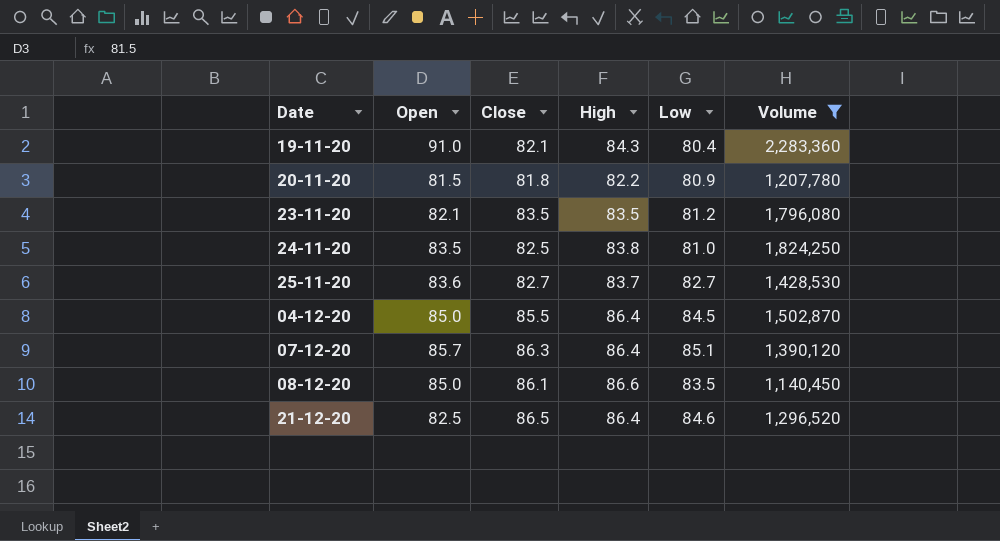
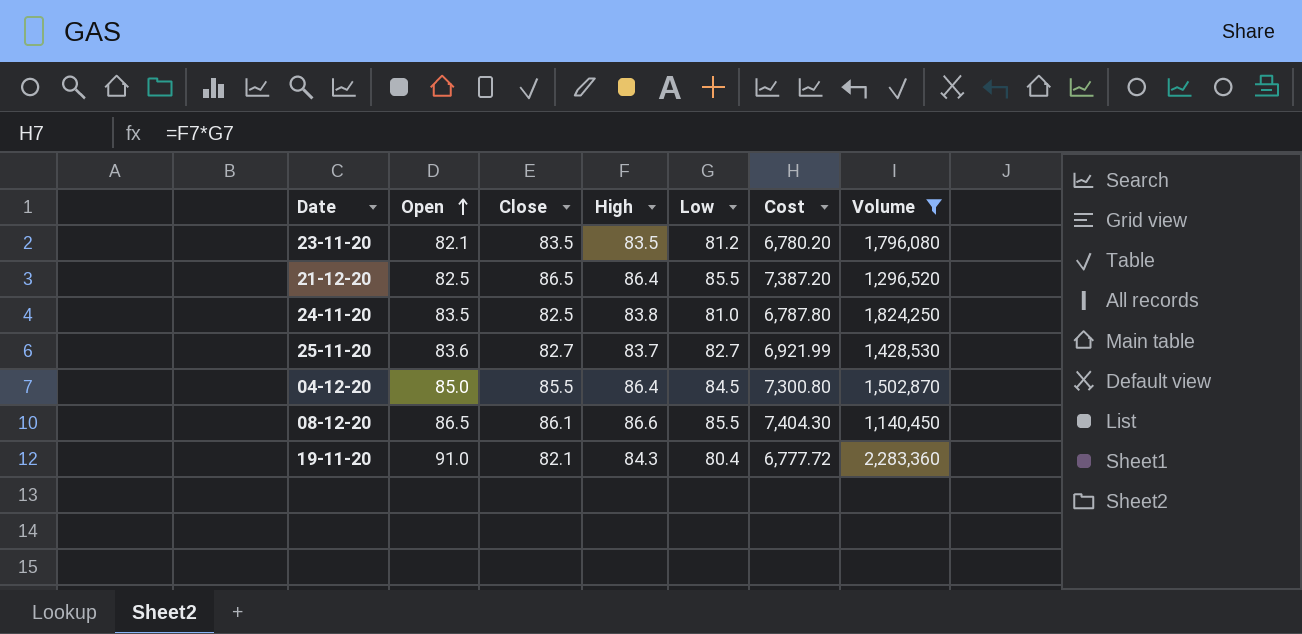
row order: none -> Open ascending
column Cost | formula: none -> [High] * [Low]
row 20-11-20: 81.5 | 81.8 | 82.2 | 80.9 | 1,207,780 -> none
row 07-12-20: 85.7 | 86.3 | 86.4 | 85.1 | 1,390,120 -> none
21-12-20 | Low: 84.6 -> 85.5
08-12-20 | Open: 85.0 -> 86.5
08-12-20 | Low: 83.5 -> 85.5

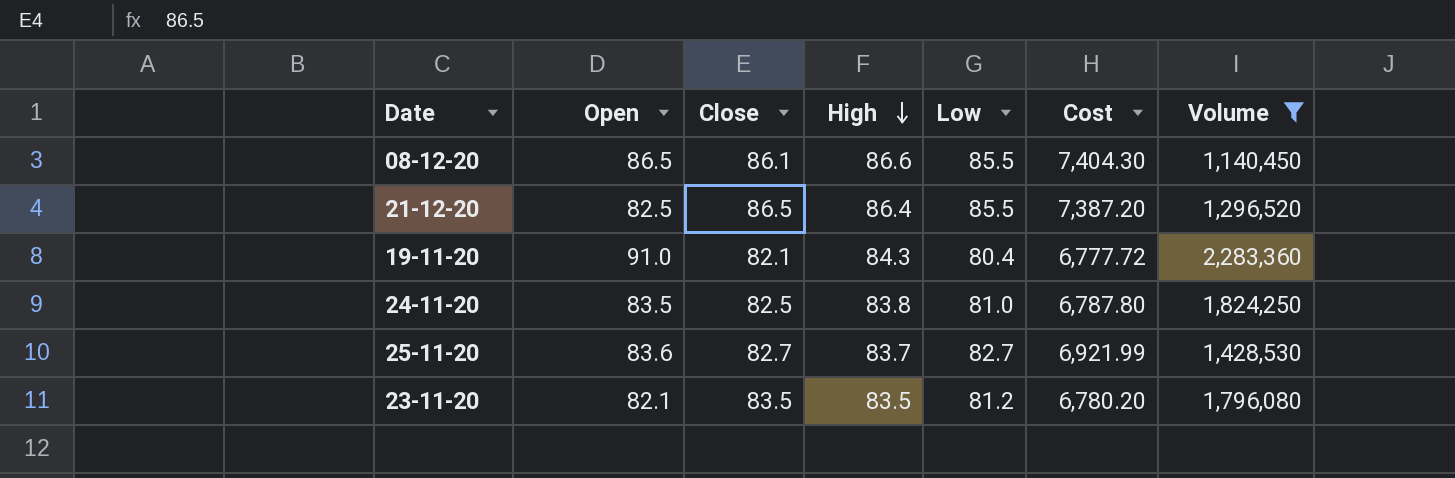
row order: Open ascending -> High descending
row 04-12-20: 85.0 | 85.5 | 86.4 | 84.5 | 7,300.80 | 1,502,870 -> none

